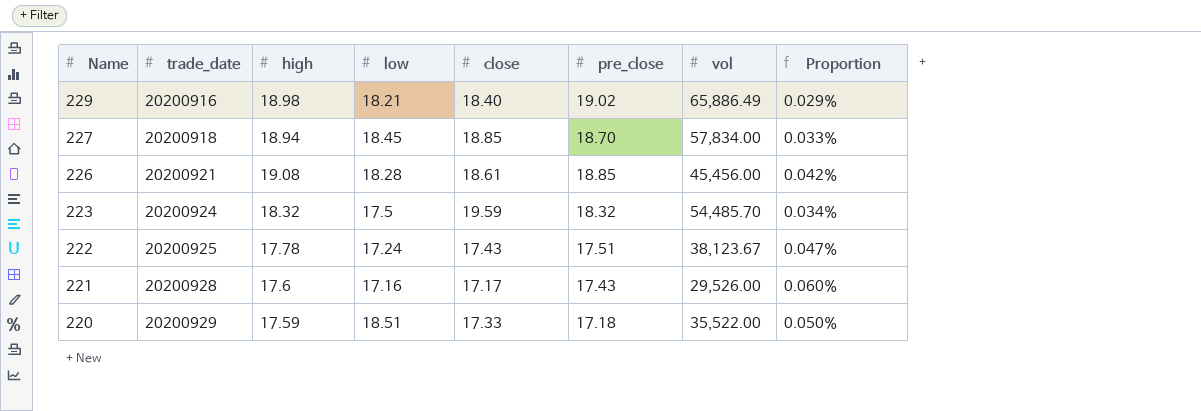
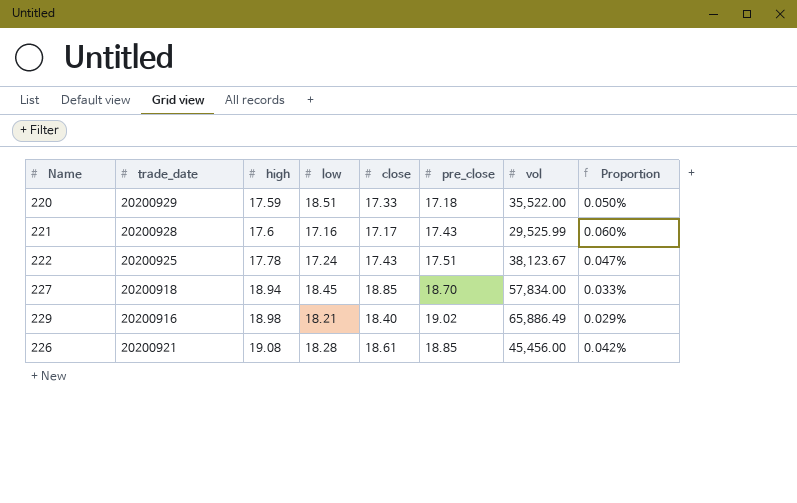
row order: Name descending -> high ascending
row 223: 20200924 | 18.32 | 17.5 | 19.59 | 18.32 | 54,485.70 | 0.034% -> none
221 | vol: 29,526.00 -> 29,525.99

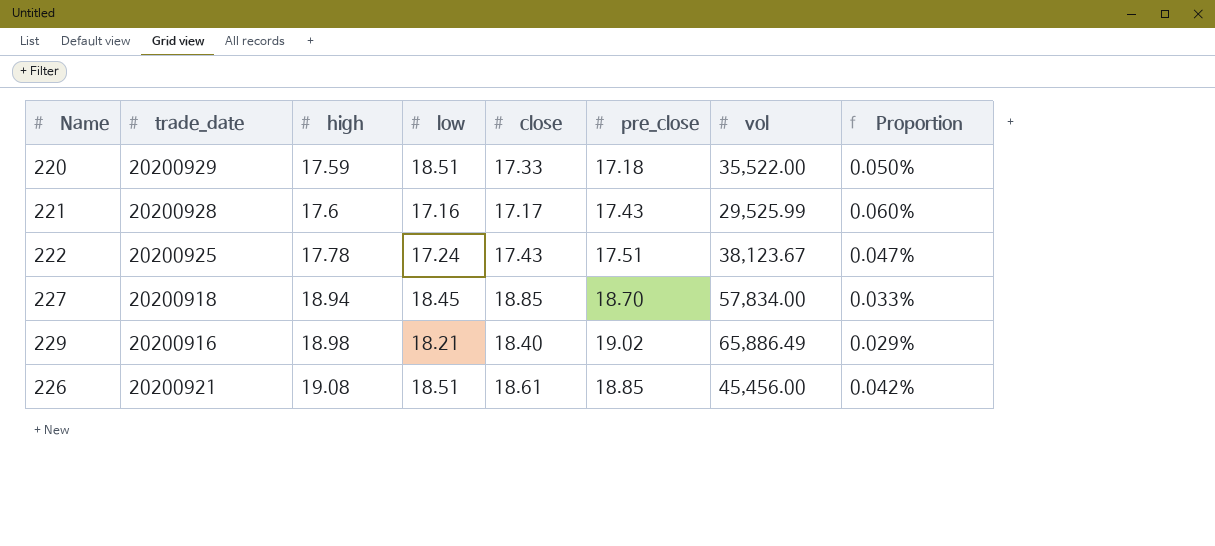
226 | low: 18.28 -> 18.51

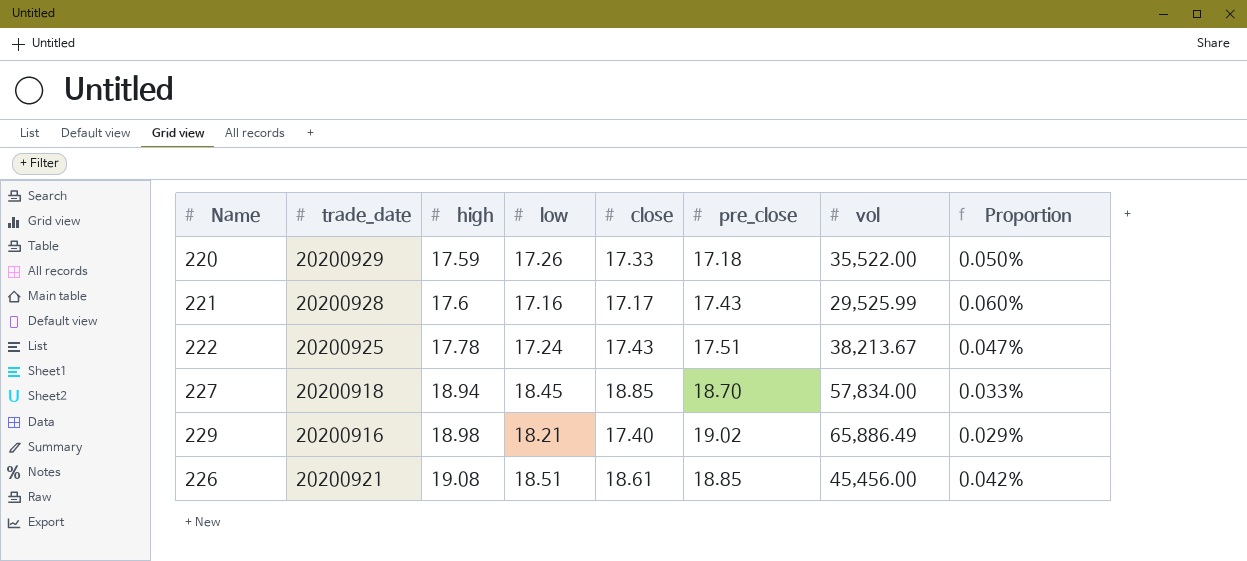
220 | low: 18.51 -> 17.26
222 | vol: 38,123.67 -> 38,213.67
229 | close: 18.40 -> 17.40

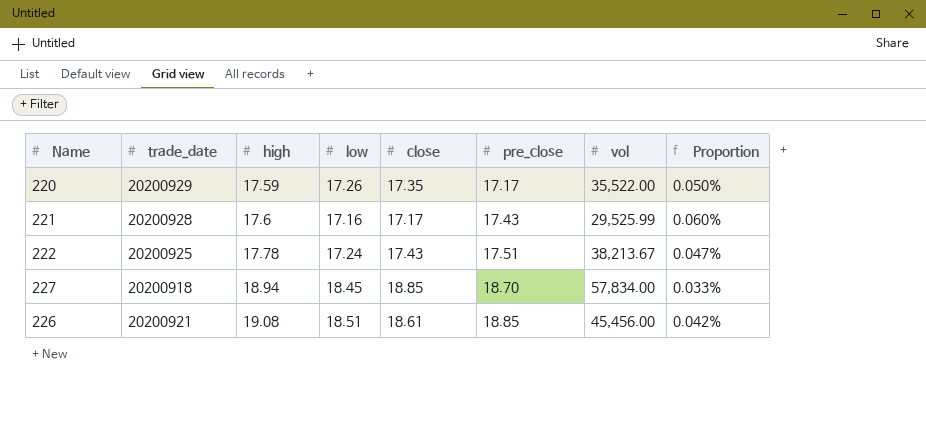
row 229: 20200916 | 18.98 | 18.21 | 17.40 | 19.02 | 65,886.49 | 0.029% -> none
220 | close: 17.33 -> 17.35
220 | pre_close: 17.18 -> 17.17

